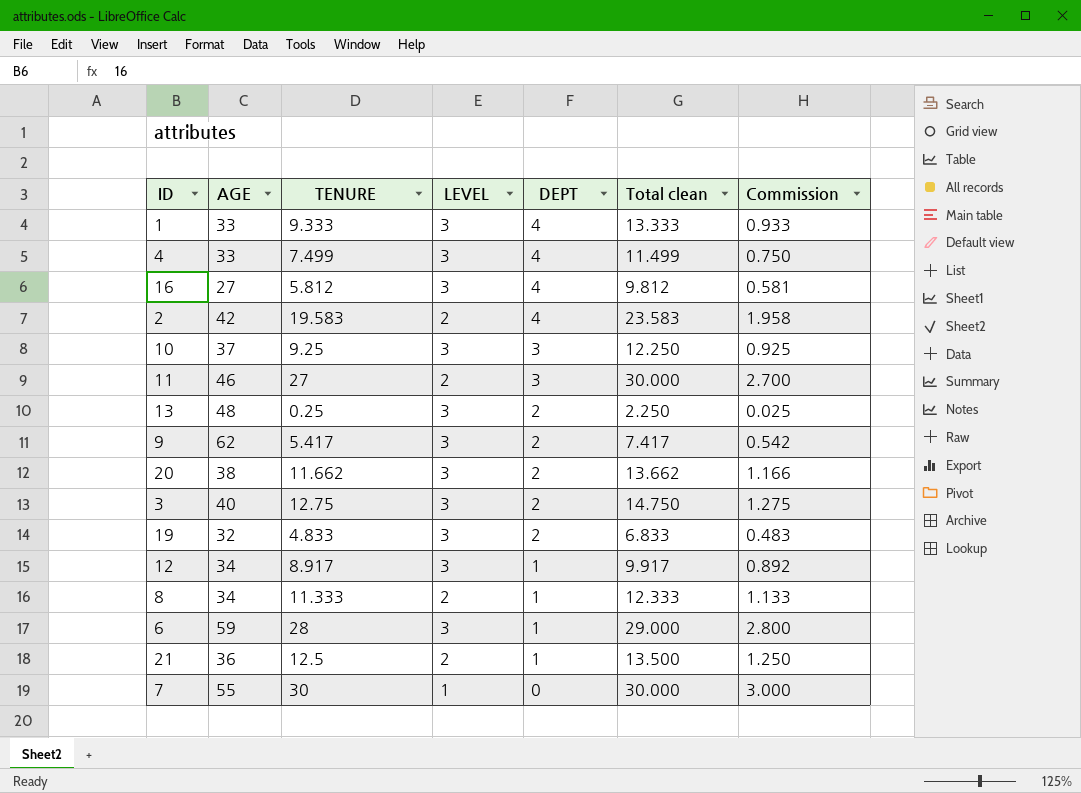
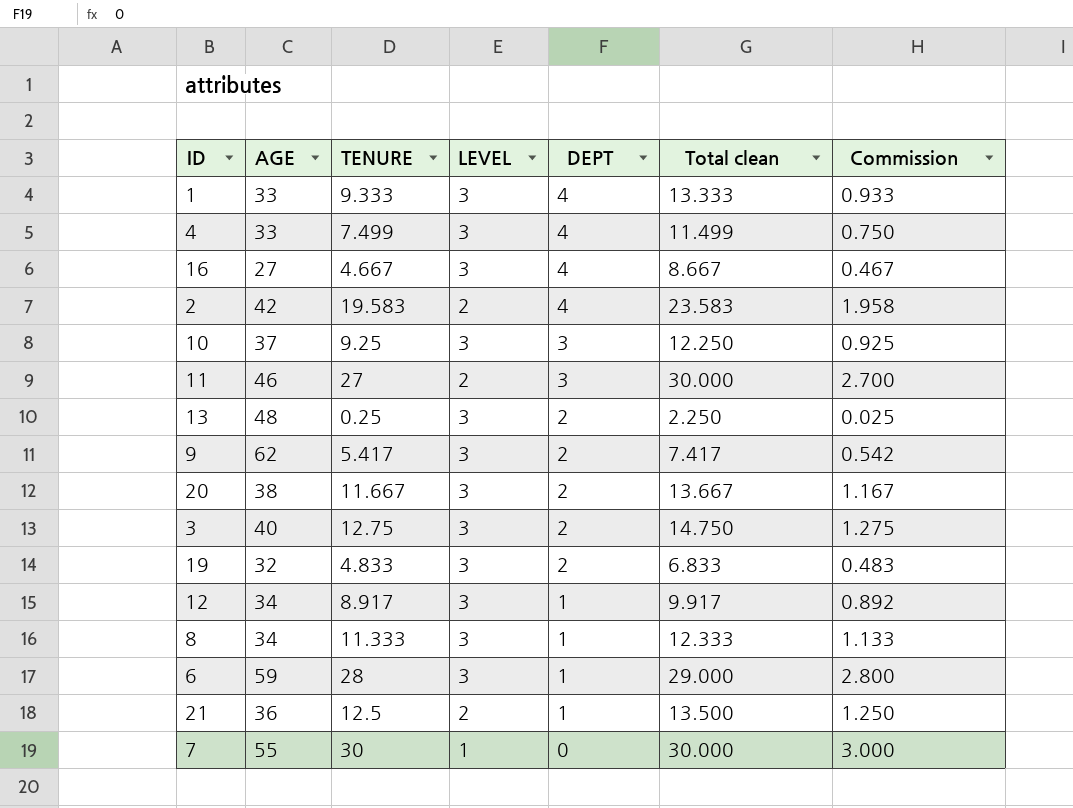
16 | TENURE: 5.812 -> 4.667
16 | Total clean: 9.812 -> 8.667
16 | Commission: 0.581 -> 0.467
20 | TENURE: 11.662 -> 11.667
20 | Total clean: 13.662 -> 13.667
20 | Commission: 1.166 -> 1.167
8 | LEVEL: 2 -> 3

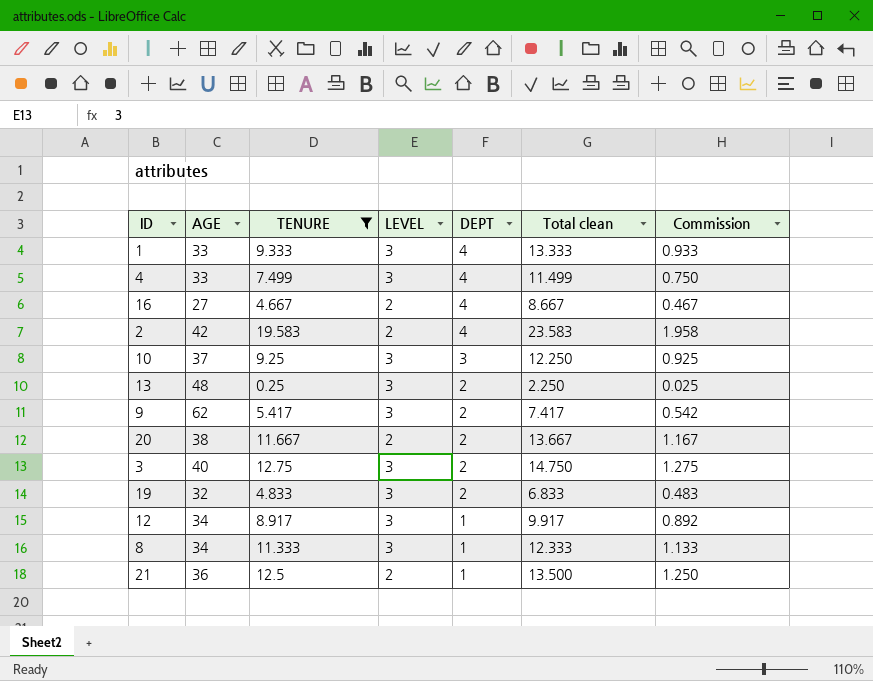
filter: none -> TENURE <= 19.583
16 | LEVEL: 3 -> 2
20 | LEVEL: 3 -> 2

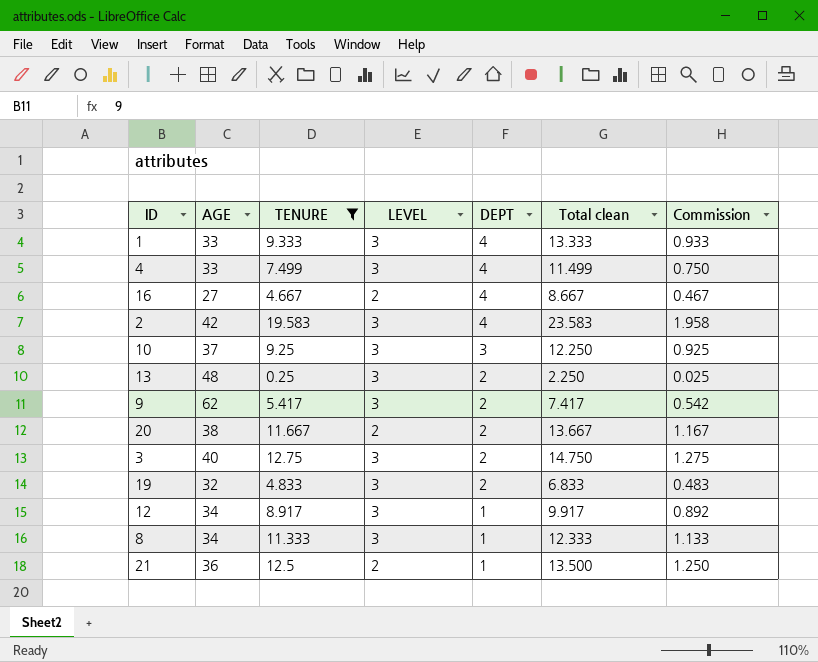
2 | LEVEL: 2 -> 3

